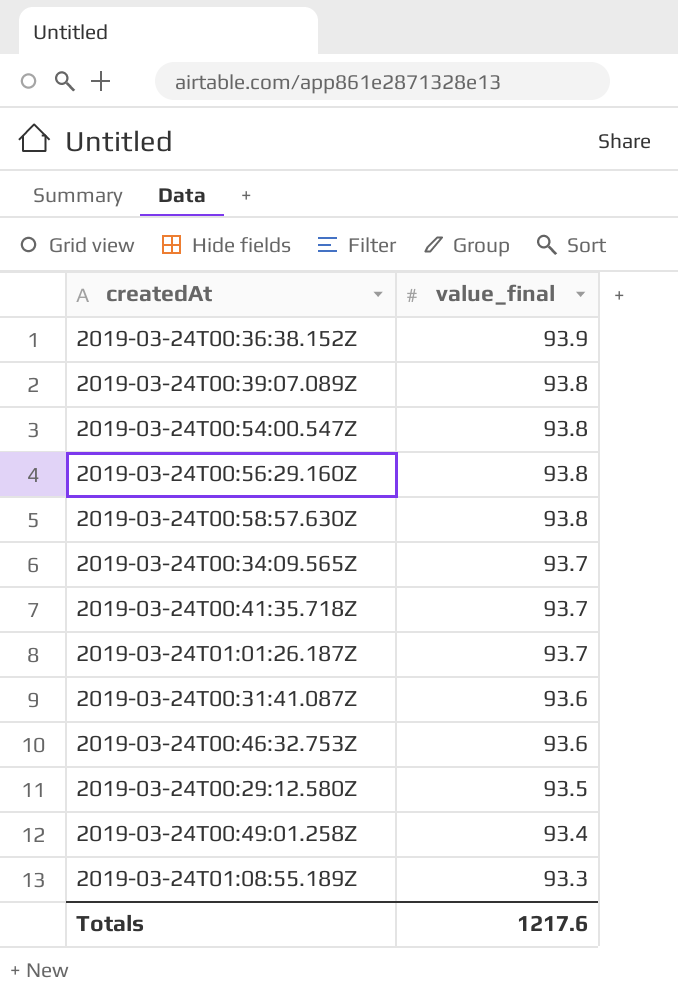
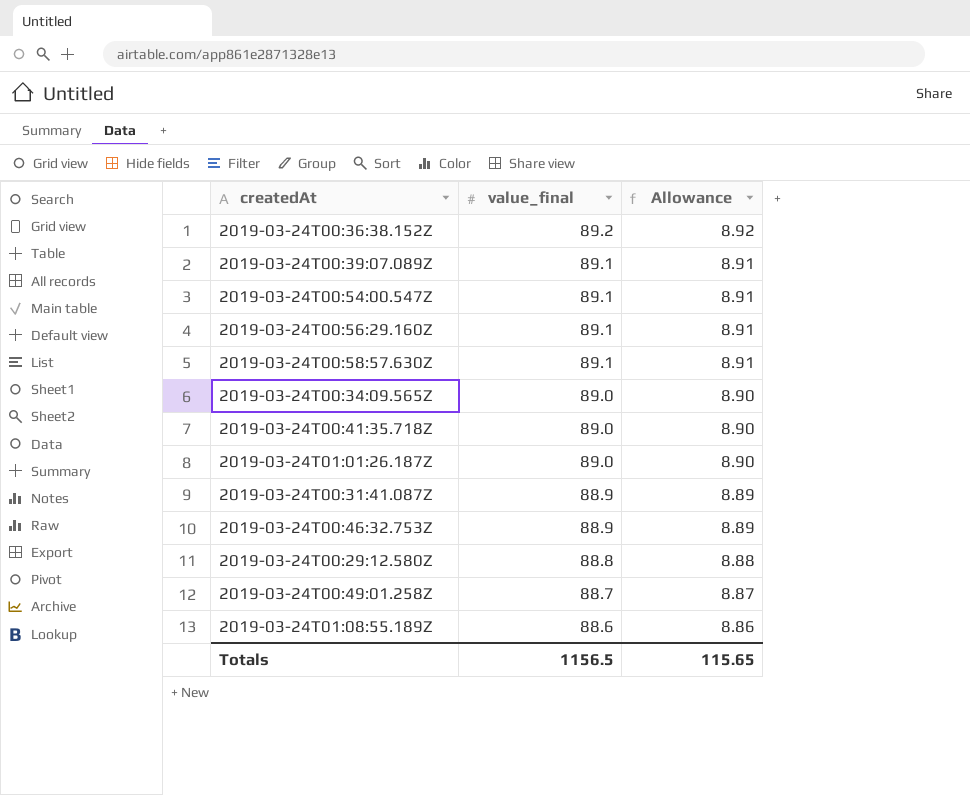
column Allowance | formula: none -> [value_final] * 0.1
2019-03-24T00:36:38.152Z | value_final: 93.9 -> 89.2
2019-03-24T00:39:07.089Z | value_final: 93.8 -> 89.1
2019-03-24T00:54:00.547Z | value_final: 93.8 -> 89.1
2019-03-24T00:56:29.160Z | value_final: 93.8 -> 89.1
2019-03-24T00:58:57.630Z | value_final: 93.8 -> 89.1
2019-03-24T00:34:09.565Z | value_final: 93.7 -> 89.0
2019-03-24T00:41:35.718Z | value_final: 93.7 -> 89.0
2019-03-24T01:01:26.187Z | value_final: 93.7 -> 89.0
2019-03-24T00:31:41.087Z | value_final: 93.6 -> 88.9
2019-03-24T00:46:32.753Z | value_final: 93.6 -> 88.9
2019-03-24T00:29:12.580Z | value_final: 93.5 -> 88.8
2019-03-24T00:49:01.258Z | value_final: 93.4 -> 88.7
2019-03-24T01:08:55.189Z | value_final: 93.3 -> 88.6
Totals | value_final: 1217.6 -> 1156.5

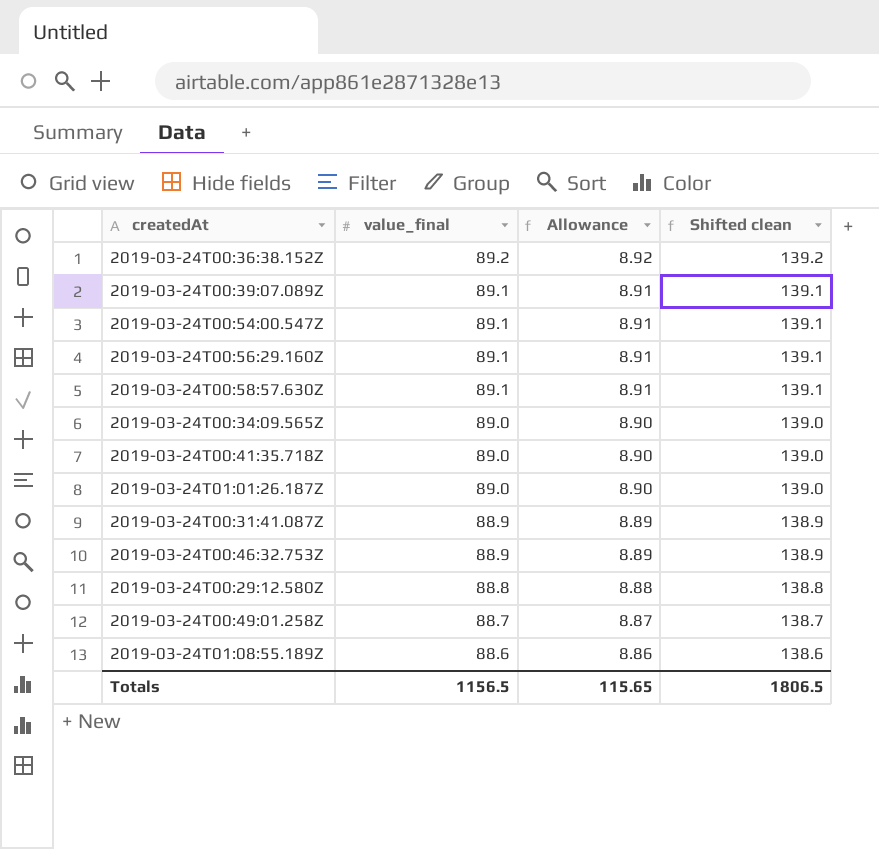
column Shifted clean | formula: none -> [value_final] + 50

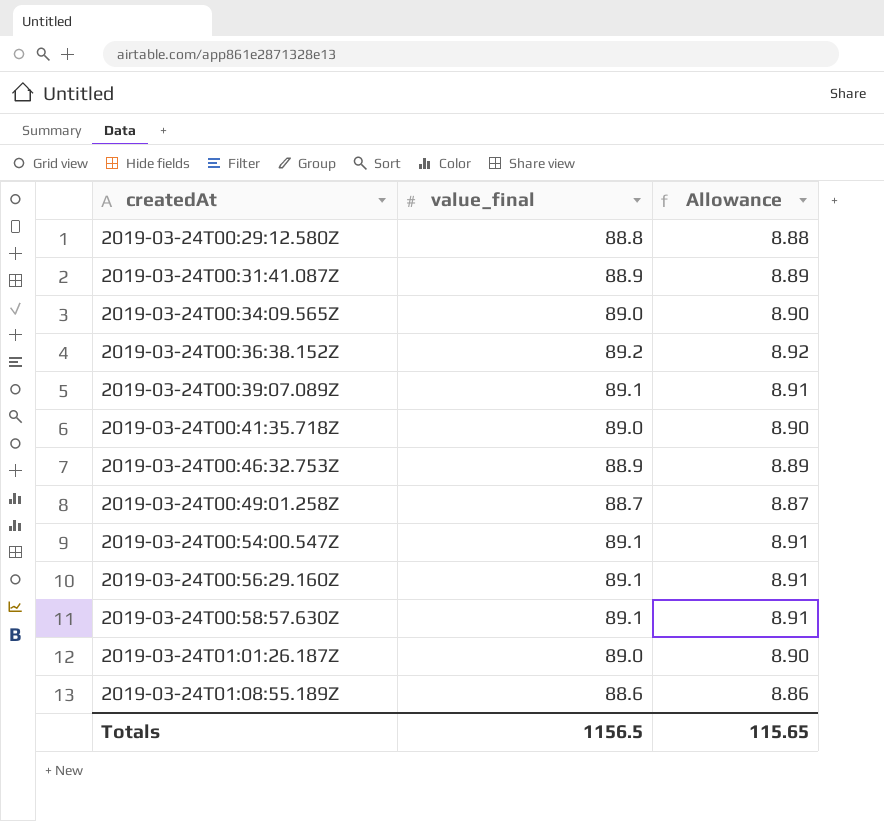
row order: value_final descending -> createdAt ascending
column Shifted clean | formula: [value_final] + 50 -> none

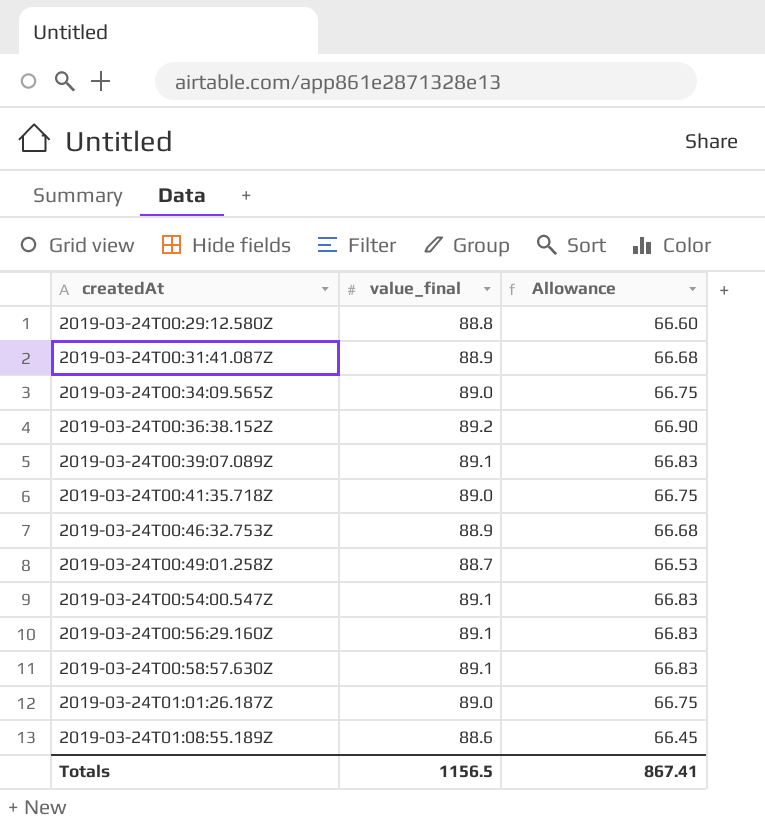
column Allowance | formula: [value_final] * 0.1 -> [value_final] * 0.75
Totals | Allowance: 115.65 -> 867.41

